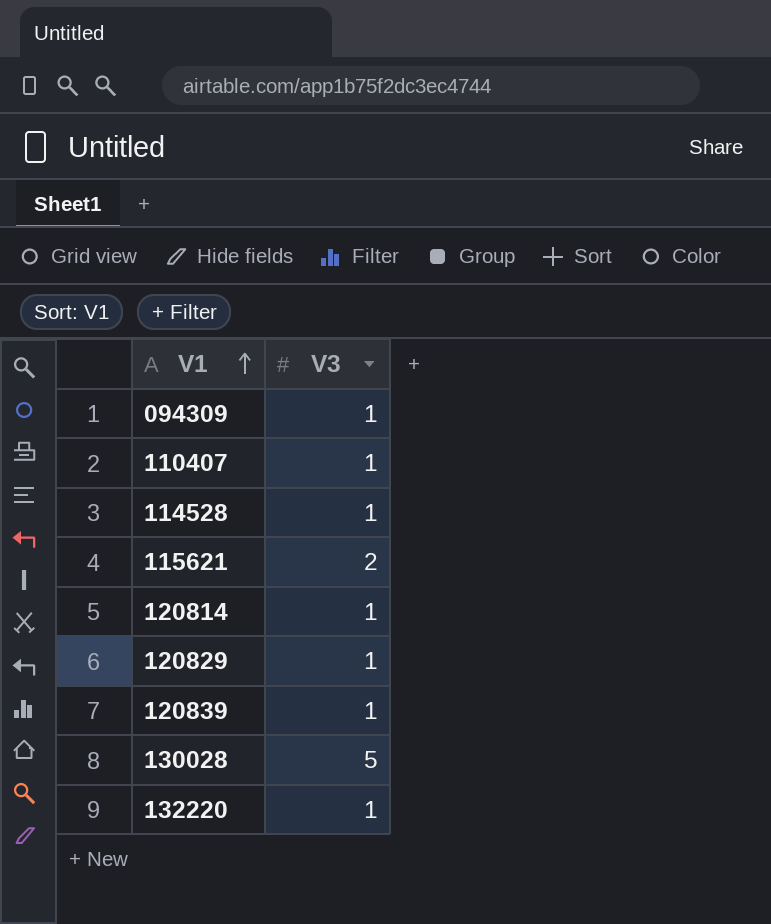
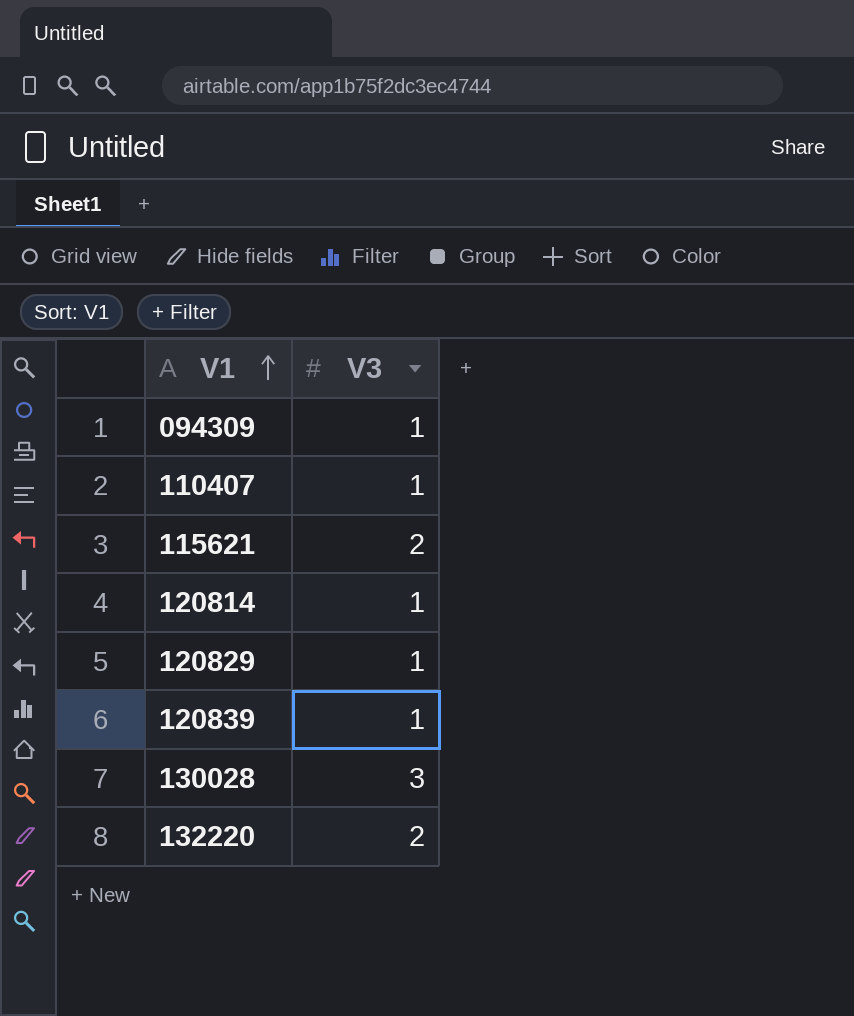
row 114528: 1 -> none
130028 | V3: 5 -> 3
132220 | V3: 1 -> 2

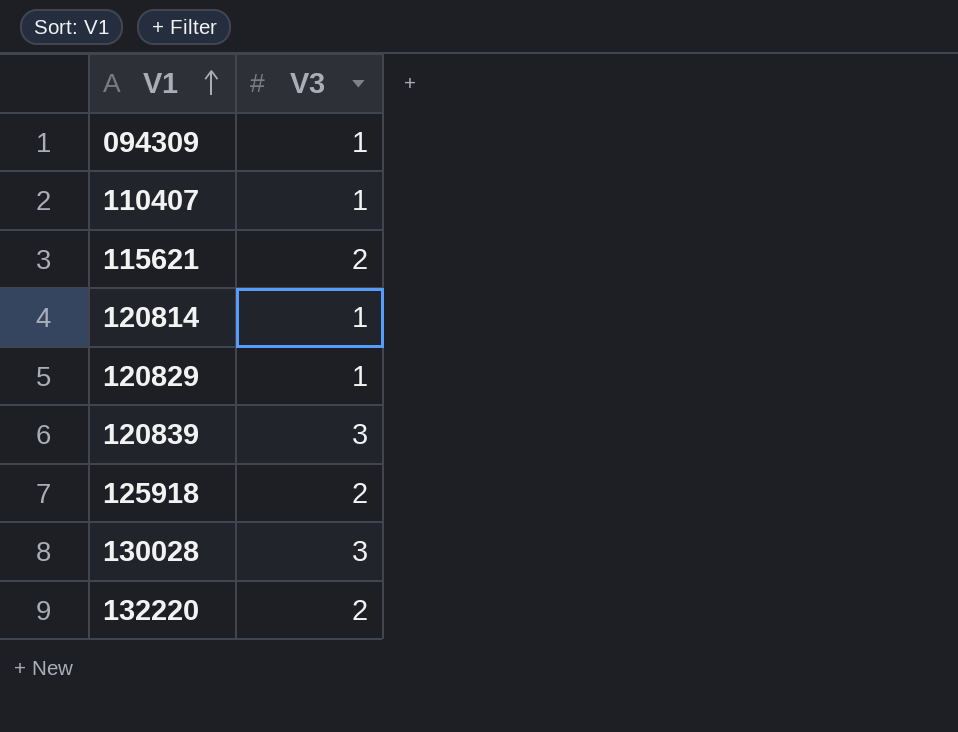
120839 | V3: 1 -> 3
row 125918: none -> 2

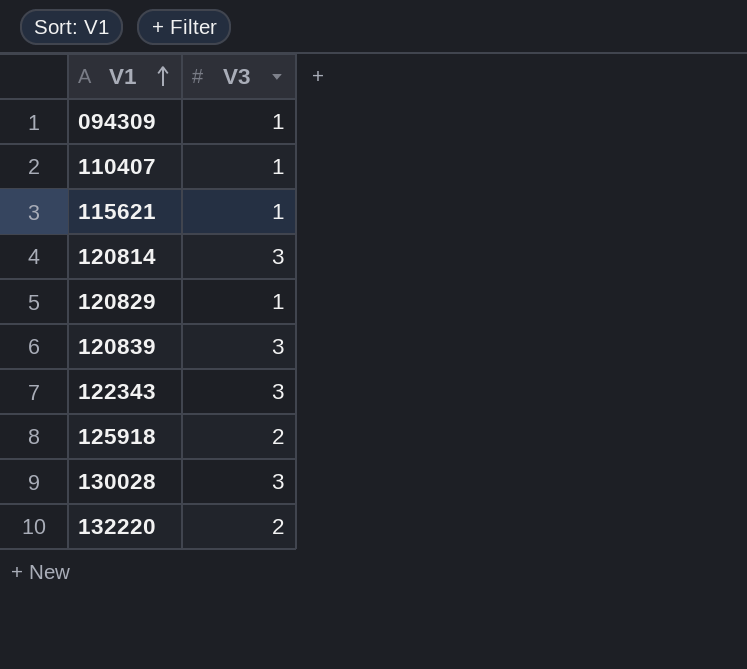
115621 | V3: 2 -> 1
120814 | V3: 1 -> 3
row 122343: none -> 3

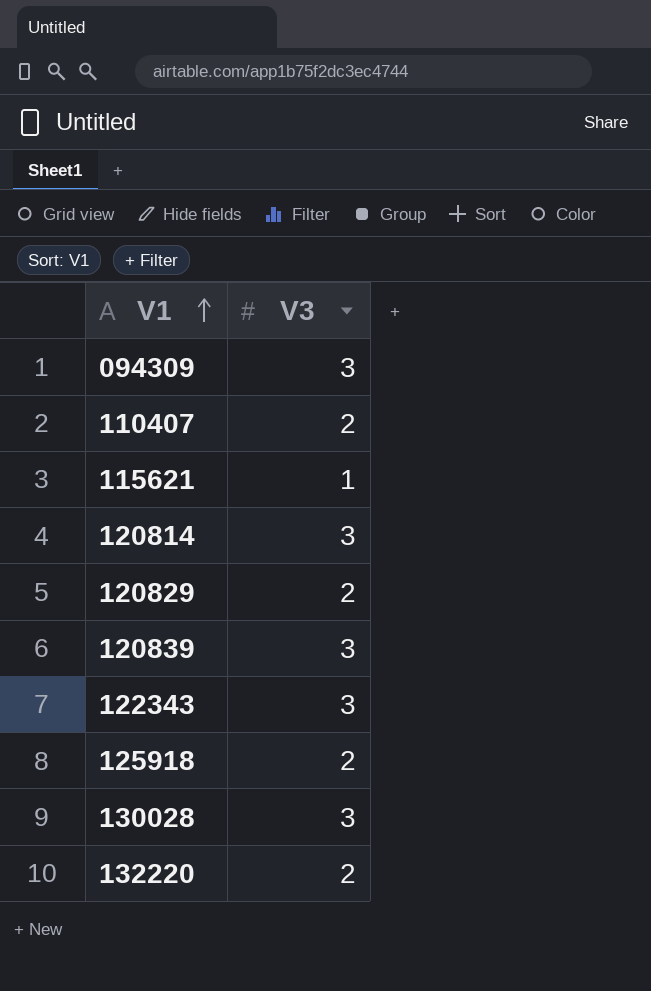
094309 | V3: 1 -> 3
110407 | V3: 1 -> 2
120829 | V3: 1 -> 2

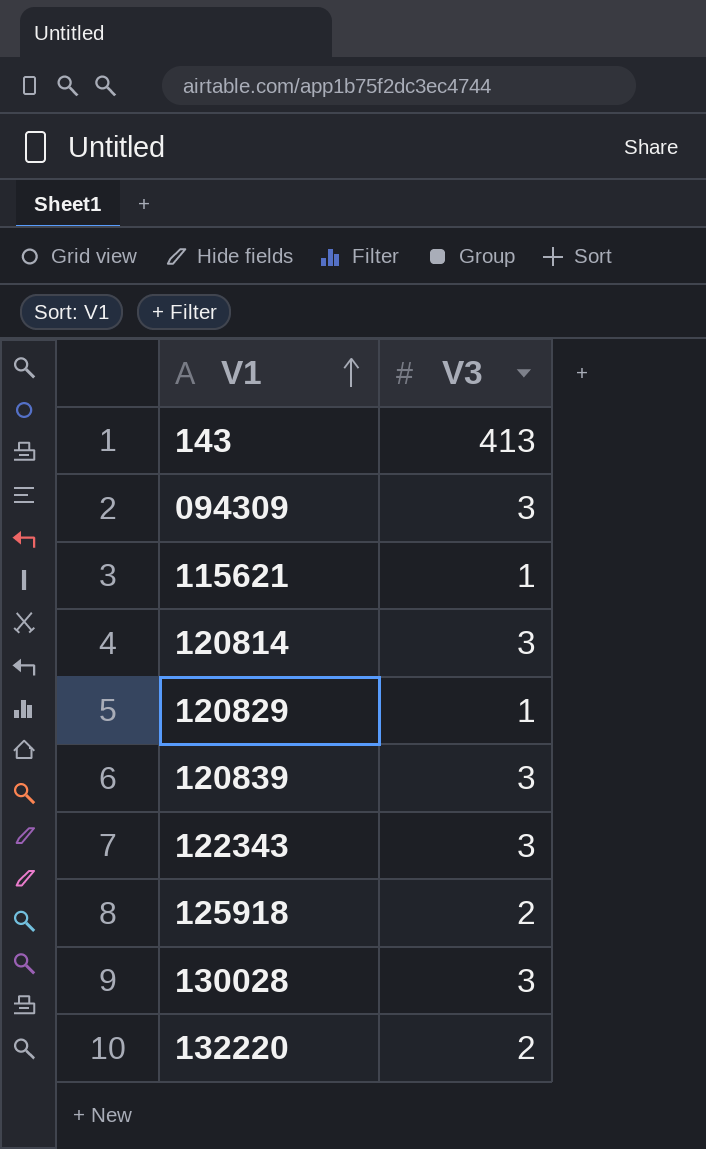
row 110407: 2 -> none
row 143: none -> 413
120829 | V3: 2 -> 1

